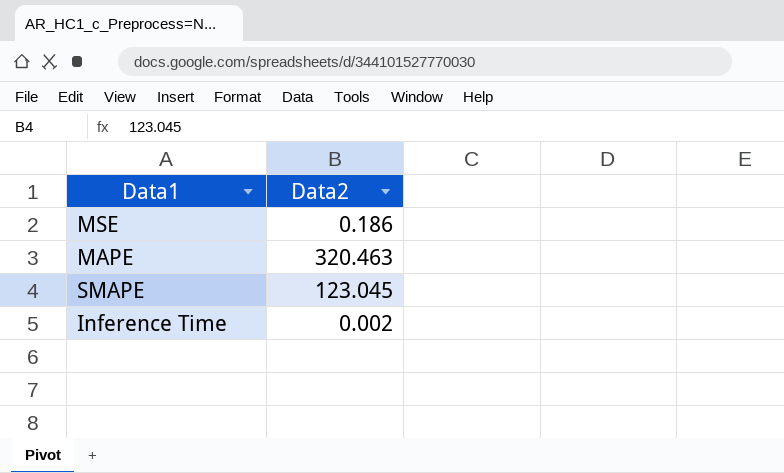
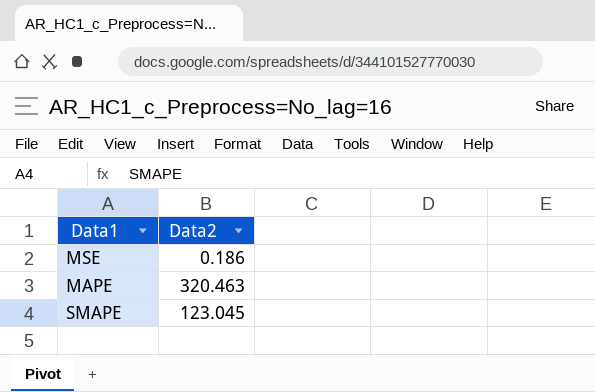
row Inference Time: 0.002 -> none

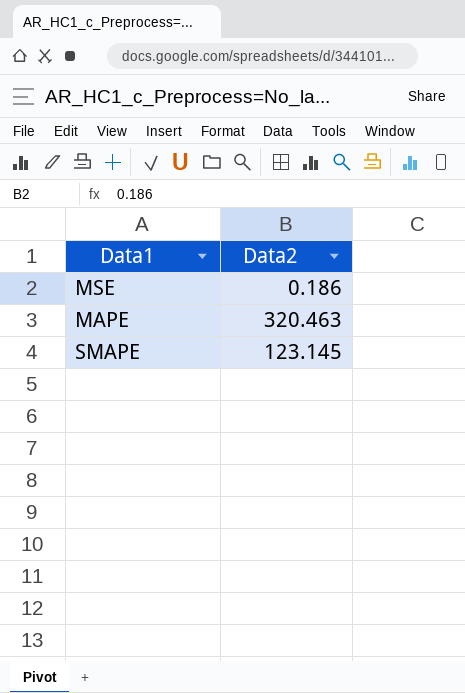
SMAPE | Data2: 123.045 -> 123.145

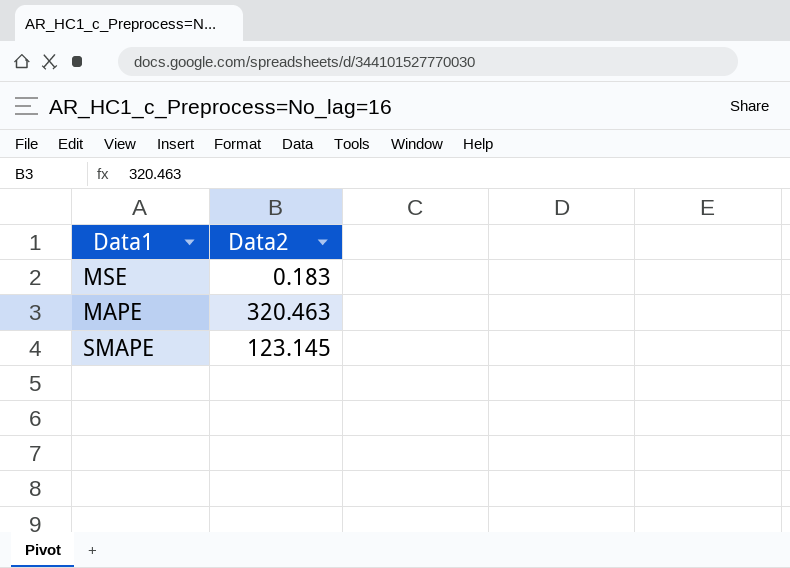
MSE | Data2: 0.186 -> 0.183

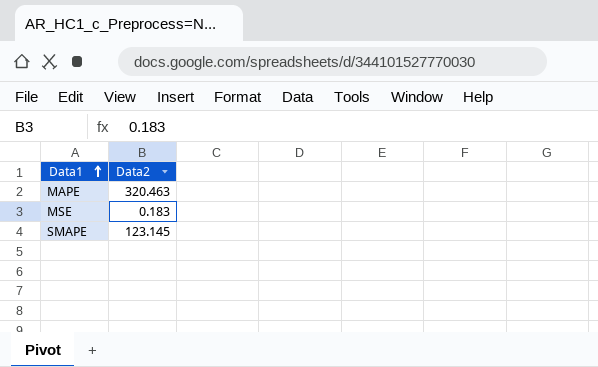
row order: none -> Data1 ascending

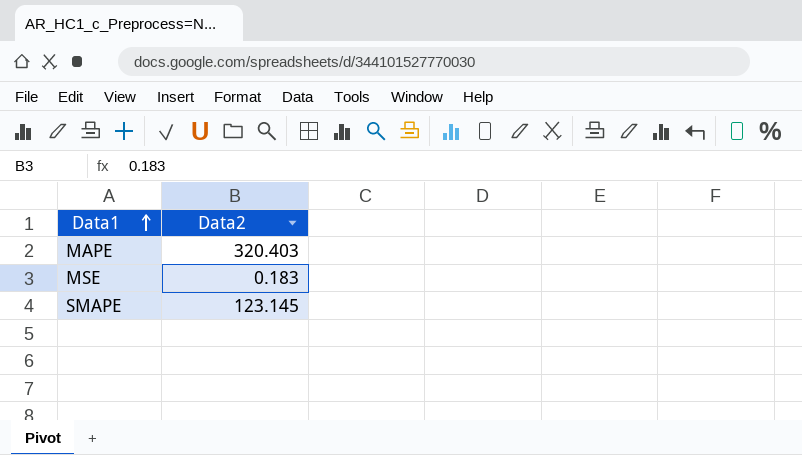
MAPE | Data2: 320.463 -> 320.403

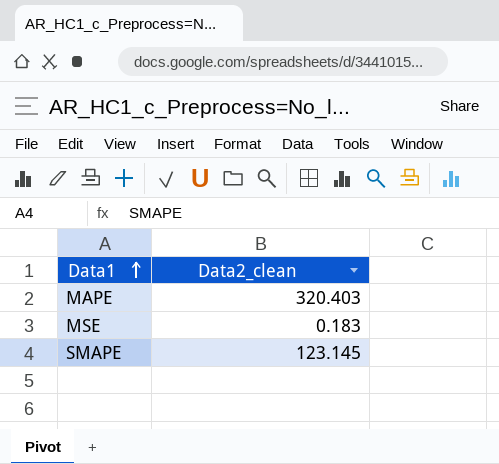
column name: Data2 -> Data2_clean

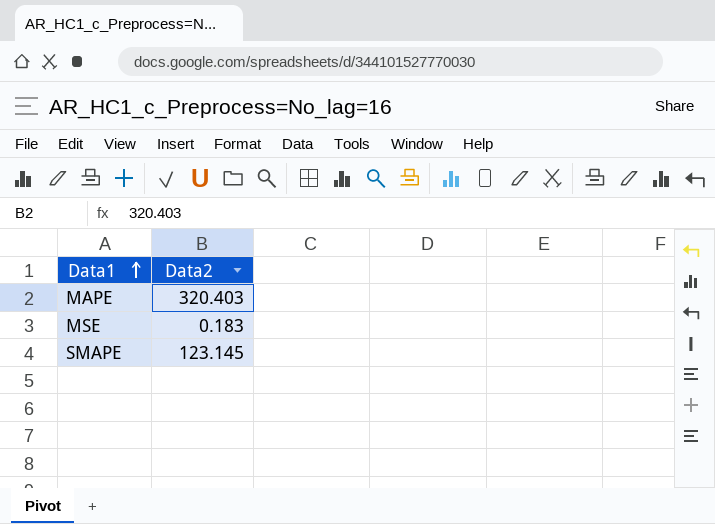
column name: Data2_clean -> Data2

